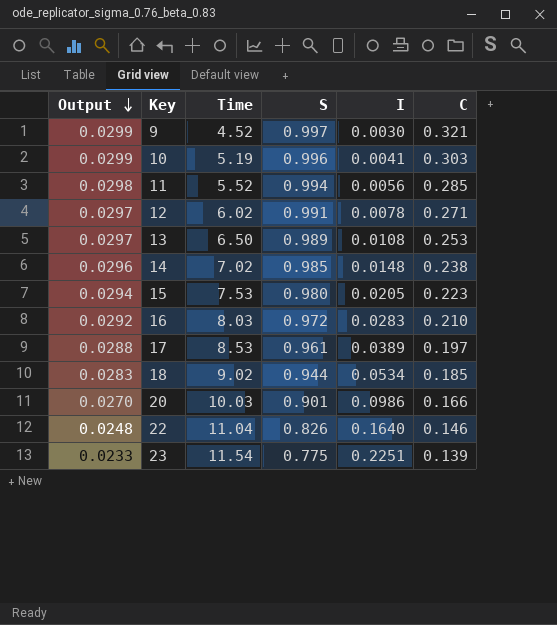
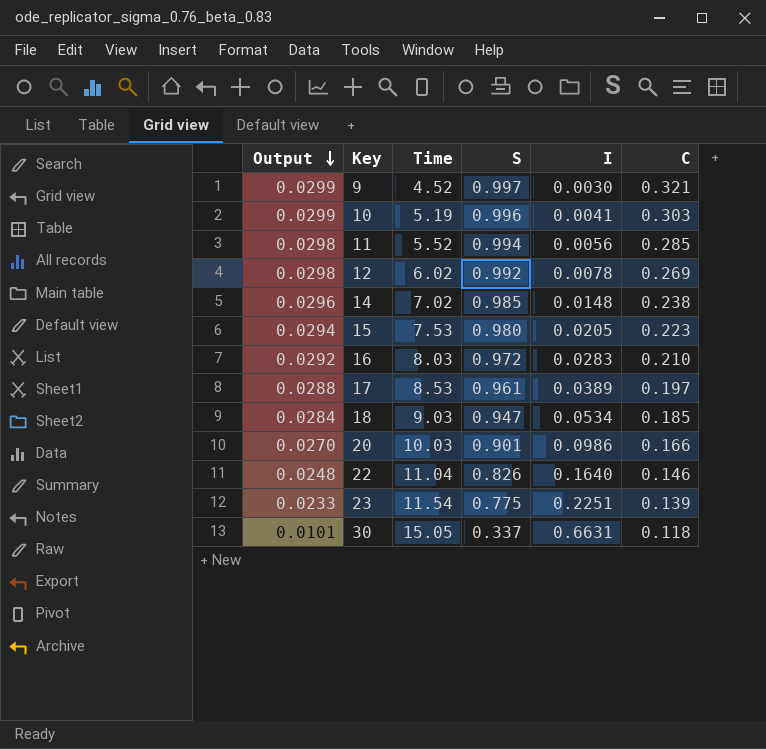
row 13: 0.0297 | 6.50 | 0.989 | 0.0108 | 0.253 -> none
12 | Output: 0.0297 -> 0.0298
12 | S: 0.991 -> 0.992
12 | C: 0.271 -> 0.269
18 | Output: 0.0283 -> 0.0284
18 | Time: 9.02 -> 9.03
18 | S: 0.944 -> 0.947
row 30: none -> 0.0101 | 15.05 | 0.337 | 0.6631 | 0.118

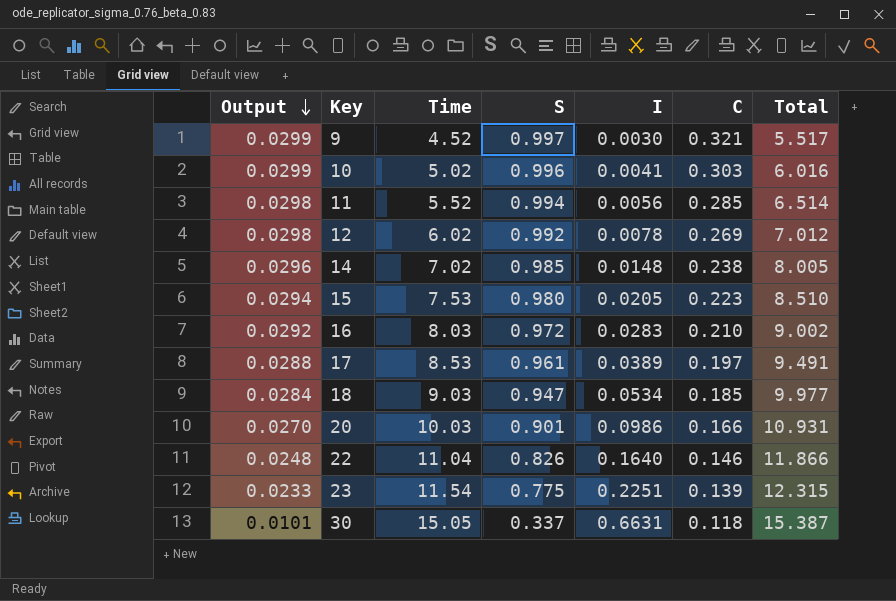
column Total | formula: none -> [Time] + [S]
10 | Time: 5.19 -> 5.02

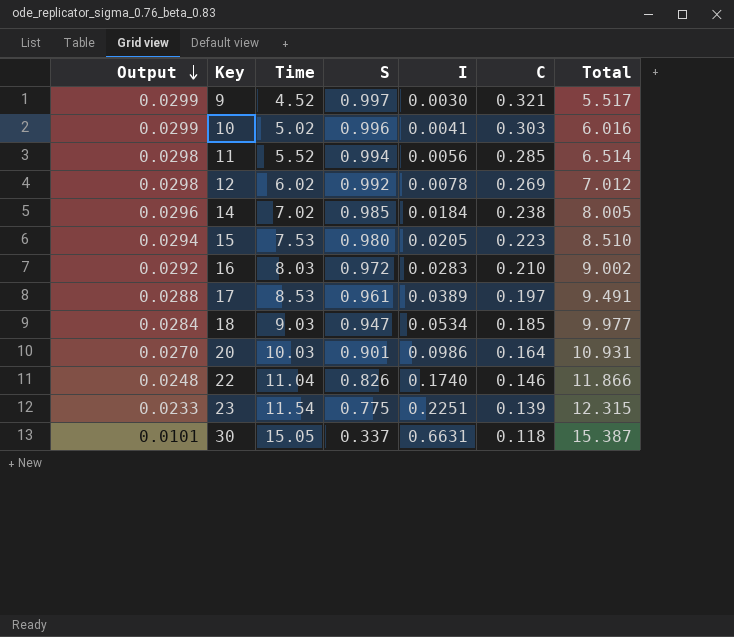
14 | I: 0.0148 -> 0.0184
20 | C: 0.166 -> 0.164
22 | I: 0.1640 -> 0.1740

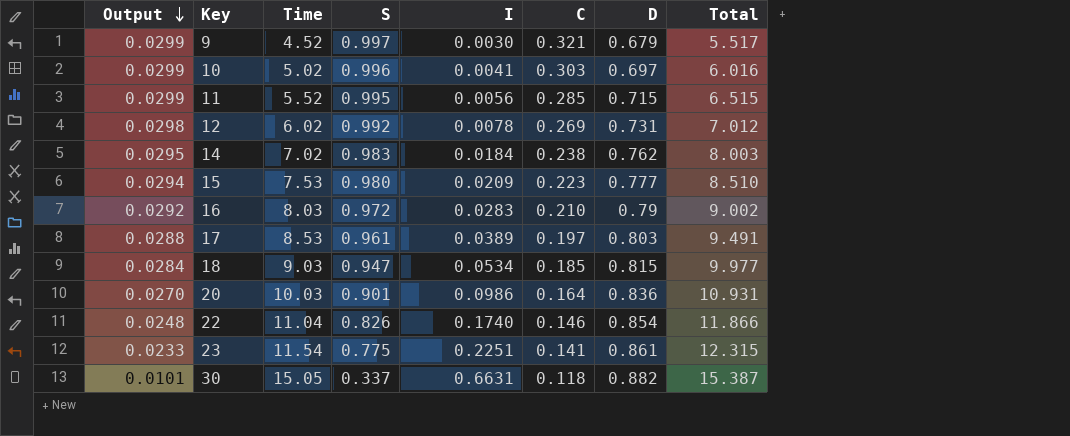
column D | position: none -> 7
11 | Output: 0.0298 -> 0.0299
11 | S: 0.994 -> 0.995
11 | Total: 6.514 -> 6.515
14 | Output: 0.0296 -> 0.0295
14 | S: 0.985 -> 0.983
14 | Total: 8.005 -> 8.003
15 | I: 0.0205 -> 0.0209
23 | C: 0.139 -> 0.141

